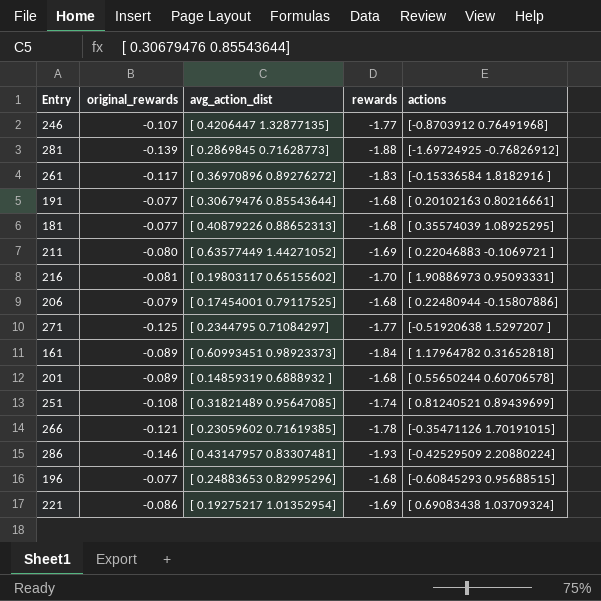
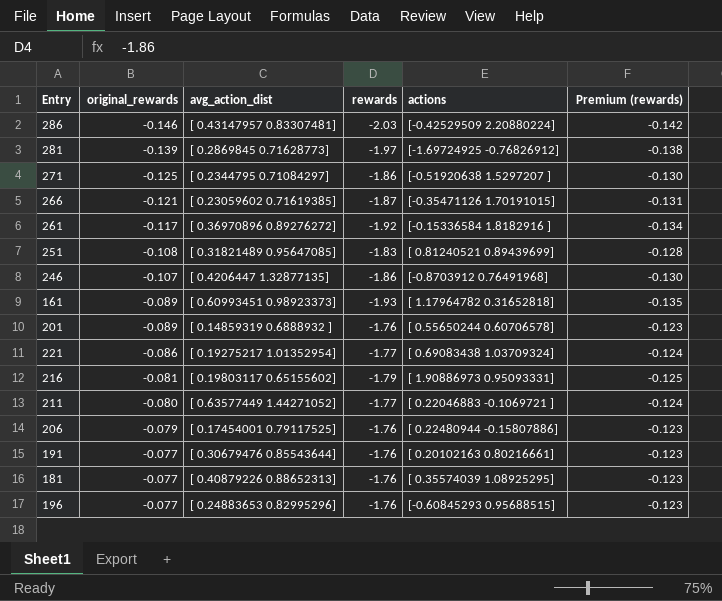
row order: none -> original_rewards ascending
column Premium (rewards) | formula: none -> [rewards] * 0.07
286 | rewards: -1.93 -> -2.03
281 | rewards: -1.88 -> -1.97
271 | rewards: -1.77 -> -1.86
266 | rewards: -1.78 -> -1.87
261 | rewards: -1.83 -> -1.92
251 | rewards: -1.74 -> -1.83
246 | rewards: -1.77 -> -1.86
161 | rewards: -1.84 -> -1.93
201 | rewards: -1.68 -> -1.76
221 | rewards: -1.69 -> -1.77
216 | rewards: -1.70 -> -1.79
211 | rewards: -1.69 -> -1.77
206 | rewards: -1.68 -> -1.76
191 | rewards: -1.68 -> -1.76
181 | rewards: -1.68 -> -1.76
196 | rewards: -1.68 -> -1.76

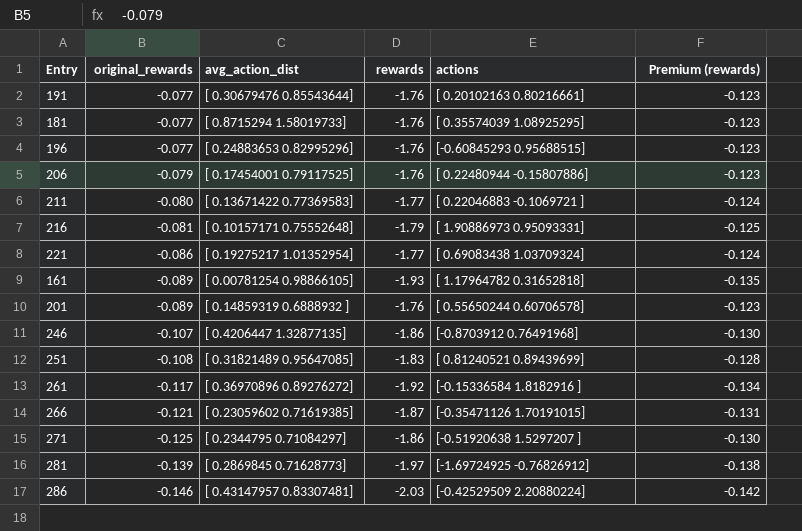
row order: original_rewards ascending -> original_rewards descending
181 | avg_action_dist: [ 0.40879226 0.88652313] -> [ 0.8715294 1.58019733]
211 | avg_action_dist: [ 0.63577449 1.44271052] -> [ 0.13671422 0.77369583]
216 | avg_action_dist: [ 0.19803117 0.65155602] -> [ 0.10157171 0.75552648]
161 | avg_action_dist: [ 0.60993451 0.98923373] -> [ 0.00781254 0.98866105]

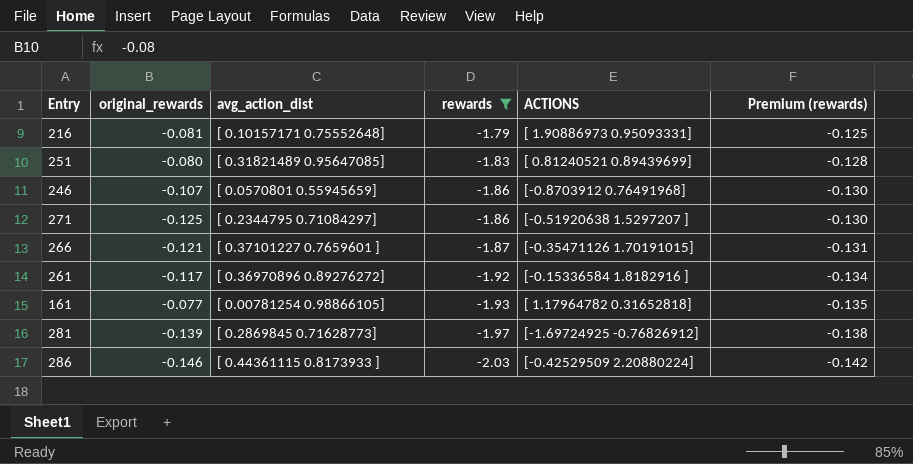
filter: none -> rewards <= -1.79
row order: original_rewards descending -> rewards descending
column name: actions -> ACTIONS
251 | original_rewards: -0.108 -> -0.080
246 | avg_action_dist: [ 0.4206447 1.32877135] -> [ 0.0570801 0.55945659]
266 | avg_action_dist: [ 0.23059602 0.71619385] -> [ 0.37101227 0.7659601 ]
161 | original_rewards: -0.089 -> -0.077
286 | avg_action_dist: [ 0.43147957 0.83307481] -> [ 0.44361115 0.8173933 ]

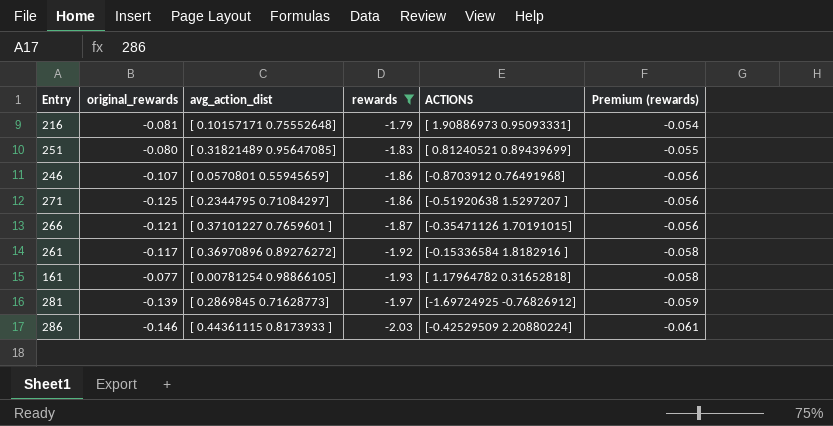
column Premium (rewards) | formula: [rewards] * 0.07 -> [rewards] * 0.03

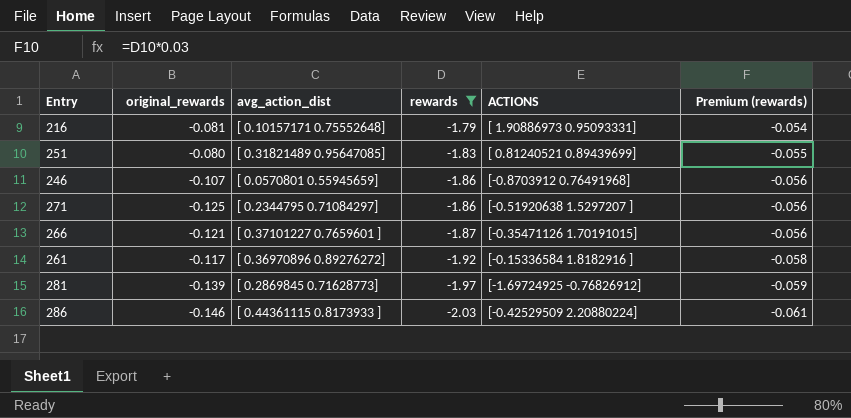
row 161: -0.077 | [ 0.00781254 0.98866105] | -1.93 | [ 1.17964782 0.31652818] | -0.058 -> none

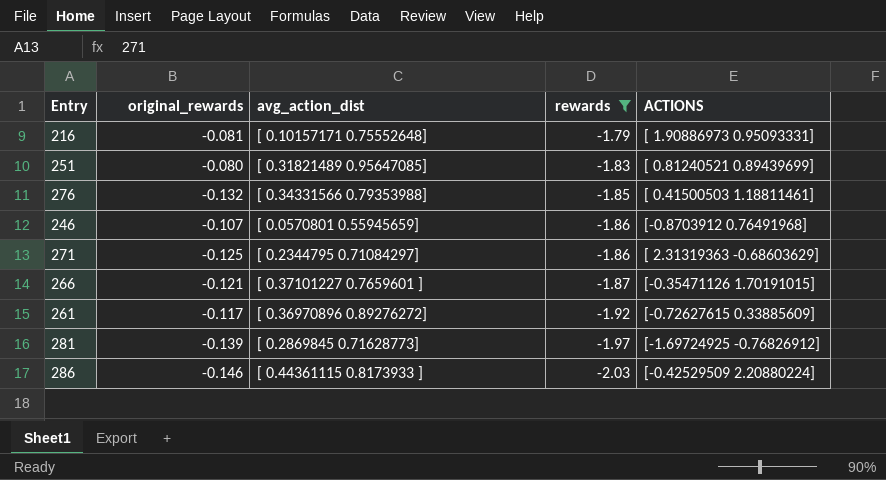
column Premium (rewards) | formula: [rewards] * 0.03 -> none
row 276: none -> -0.132 | [ 0.34331566 0.79353988] | -1.85 | [ 0.41500503 1.18811461]
271 | ACTIONS: [-0.51920638 1.5297207 ] -> [ 2.31319363 -0.68603629]
261 | ACTIONS: [-0.15336584 1.8182916 ] -> [-0.72627615 0.33885609]

